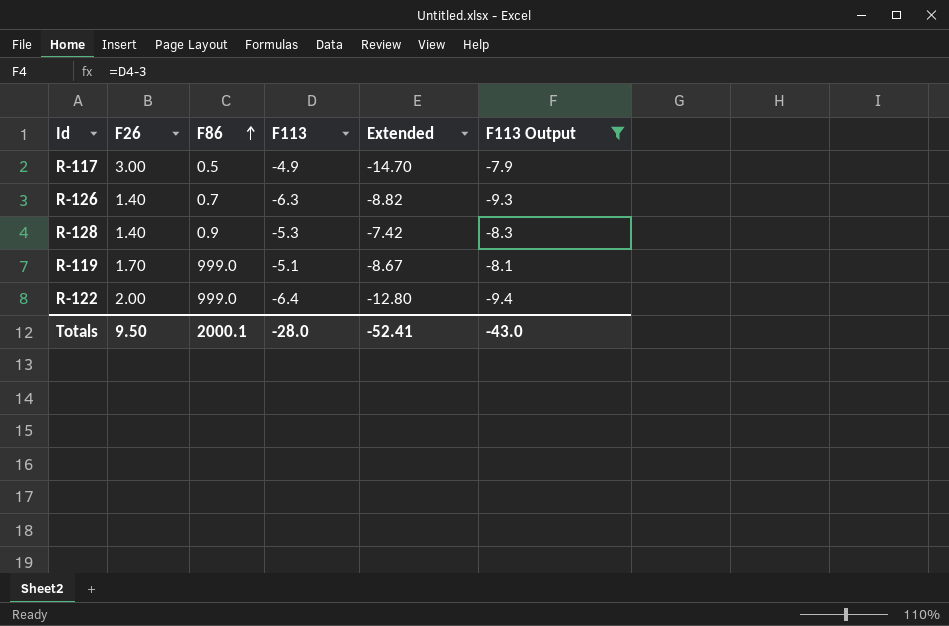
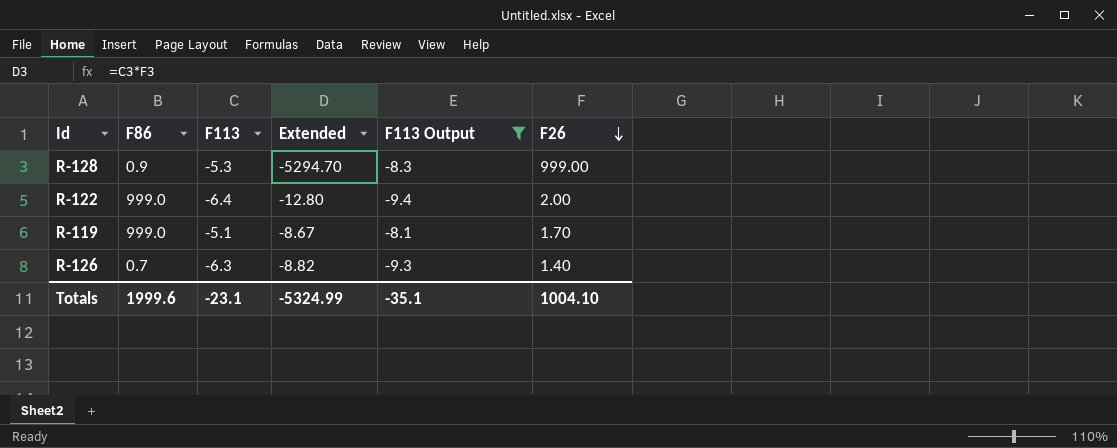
row order: F86 ascending -> F26 descending
column F26 | position: 2 -> 6
row R-117: 3.00 | 0.5 | -4.9 | -14.70 | -7.9 -> none
R-128 | Extended: -7.42 -> -5294.70
R-128 | F26: 1.40 -> 999.00
Totals | F86: 2000.1 -> 1999.6
Totals | F113: -28.0 -> -23.1
Totals | Extended: -52.41 -> -5324.99
Totals | F113 Output: -43.0 -> -35.1
Totals | F26: 9.50 -> 1004.10

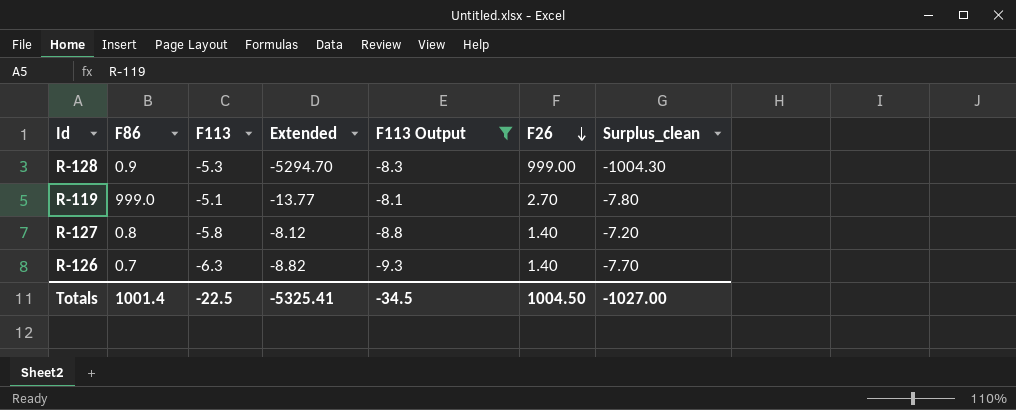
column Surplus_clean | formula: none -> [F113] - [F26]
row R-122: 999.0 | -6.4 | -12.80 | -9.4 | 2.00 -> none
R-119 | Extended: -8.67 -> -13.77
R-119 | F26: 1.70 -> 2.70
row R-127: none -> 0.8 | -5.8 | -8.12 | -8.8 | 1.40 | -7.20
Totals | F86: 1999.6 -> 1001.4
Totals | F113: -23.1 -> -22.5
Totals | Extended: -5324.99 -> -5325.41
Totals | F113 Output: -35.1 -> -34.5
Totals | F26: 1004.10 -> 1004.50

